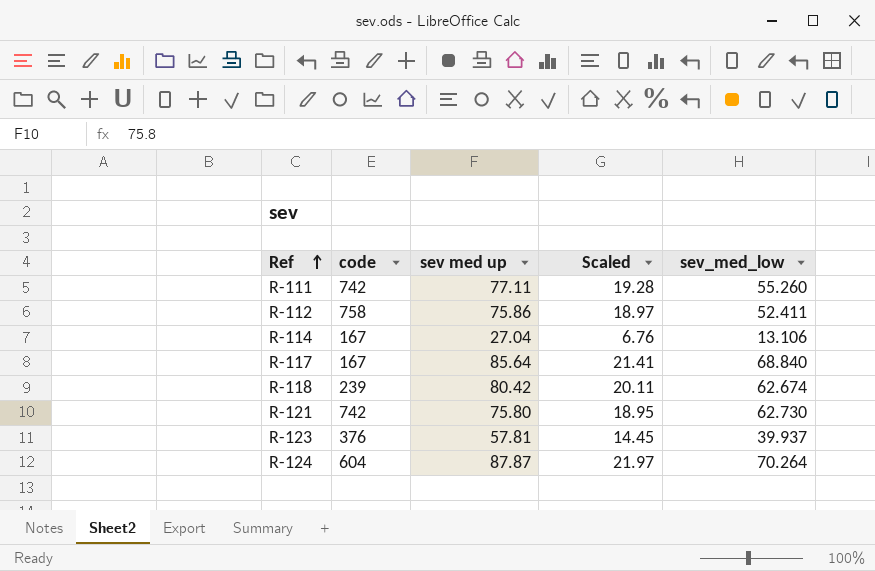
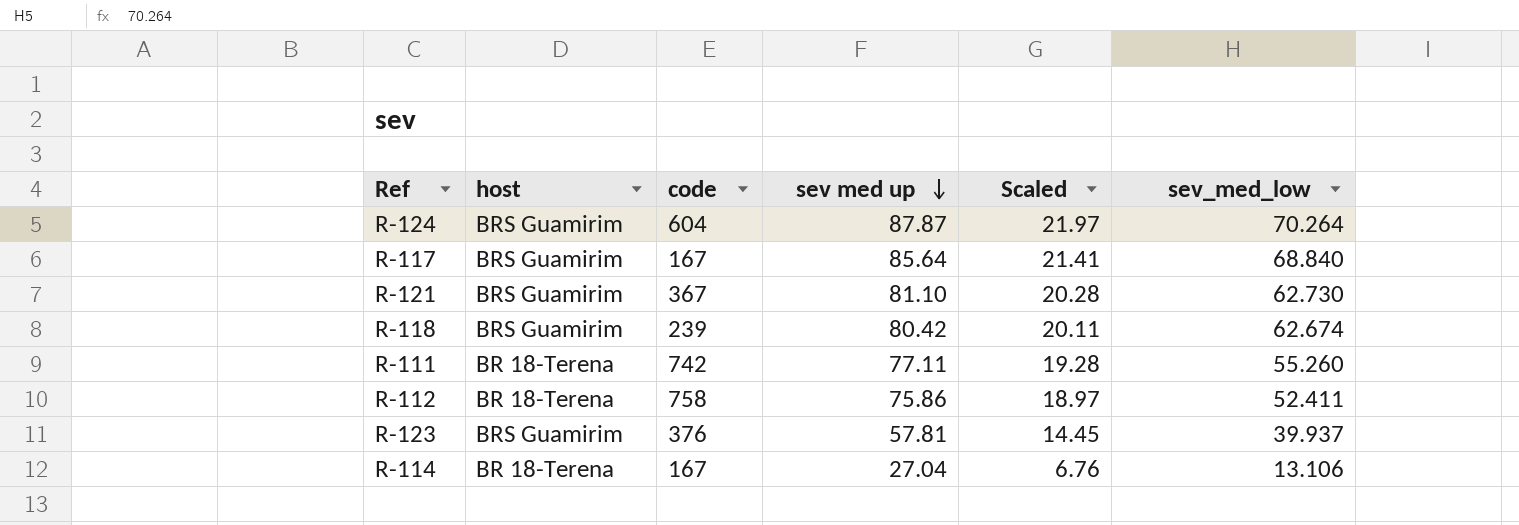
row order: Ref ascending -> sev med up descending
column host | position: none -> 2
R-121 | code: 742 -> 367
R-121 | sev med up: 75.80 -> 81.10
R-121 | Scaled: 18.95 -> 20.28

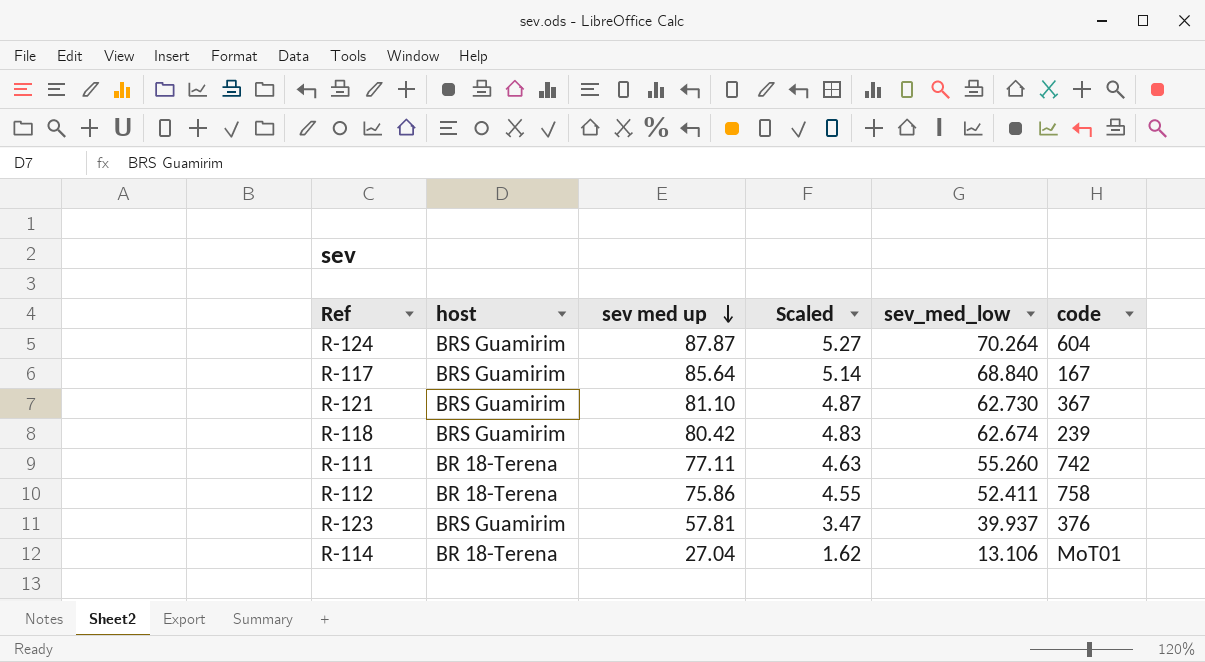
column Scaled | formula: [sev med up] * 0.25 -> [sev med up] * 0.06
column code | position: 3 -> 6
R-114 | code: 167 -> MoT01

